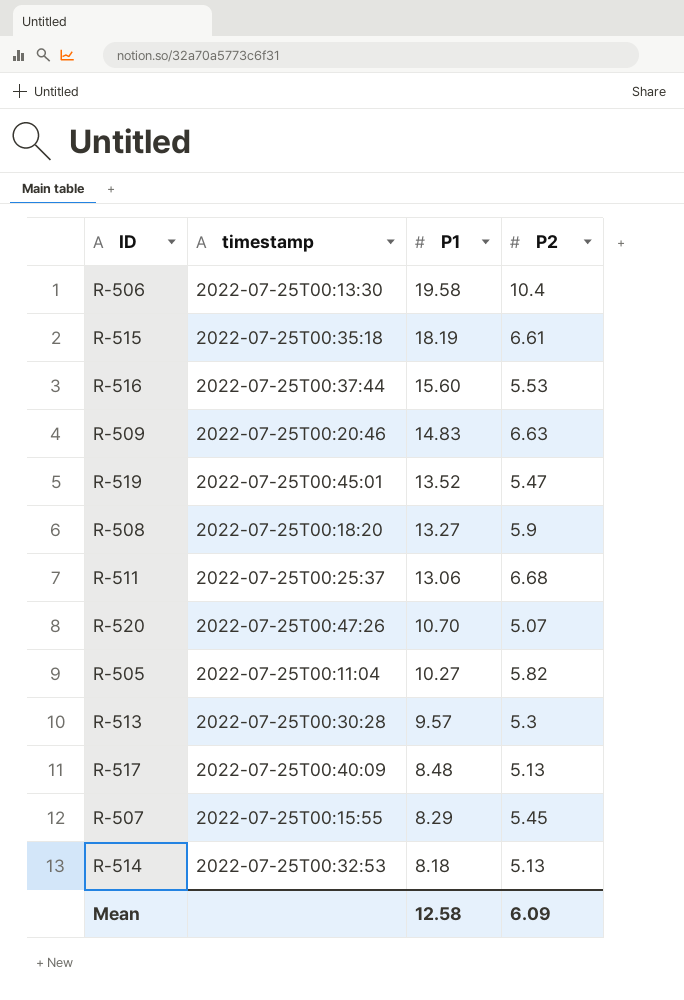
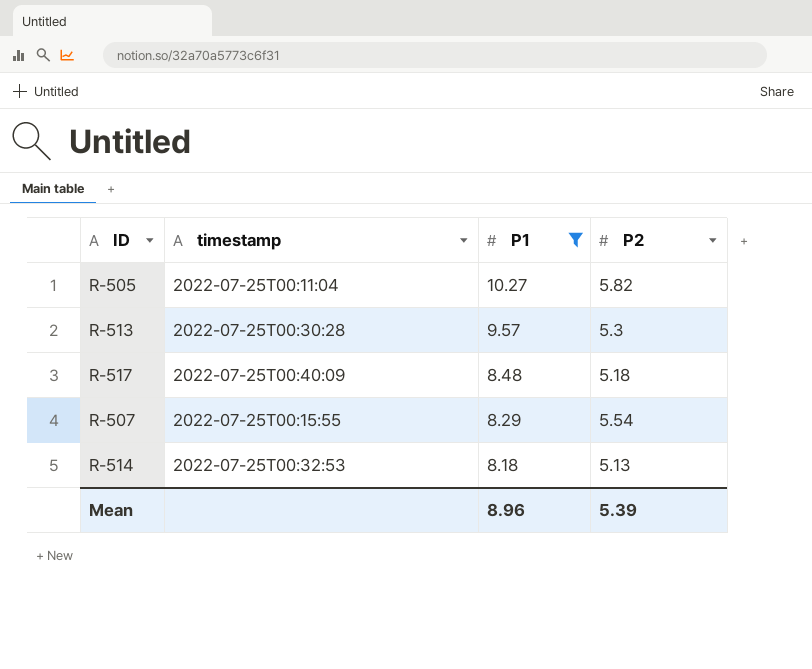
filter: none -> P1 <= 10.27
R-517 | P2: 5.13 -> 5.18
R-507 | P2: 5.45 -> 5.54
Mean | P1: 12.58 -> 8.96
Mean | P2: 6.09 -> 5.39

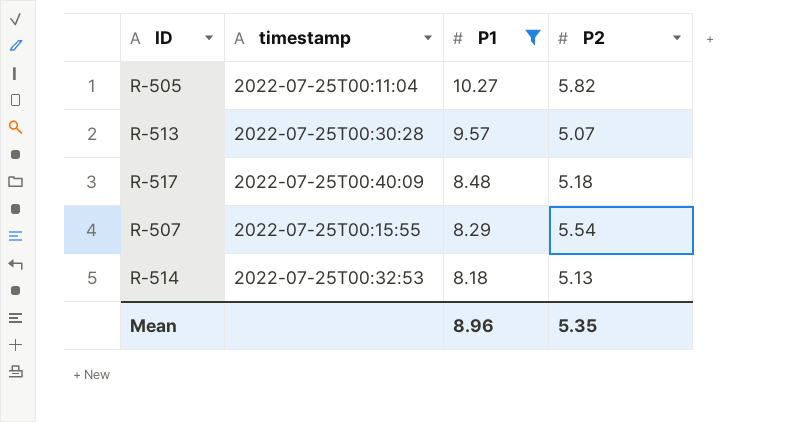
R-513 | P2: 5.3 -> 5.07
Mean | P2: 5.39 -> 5.35

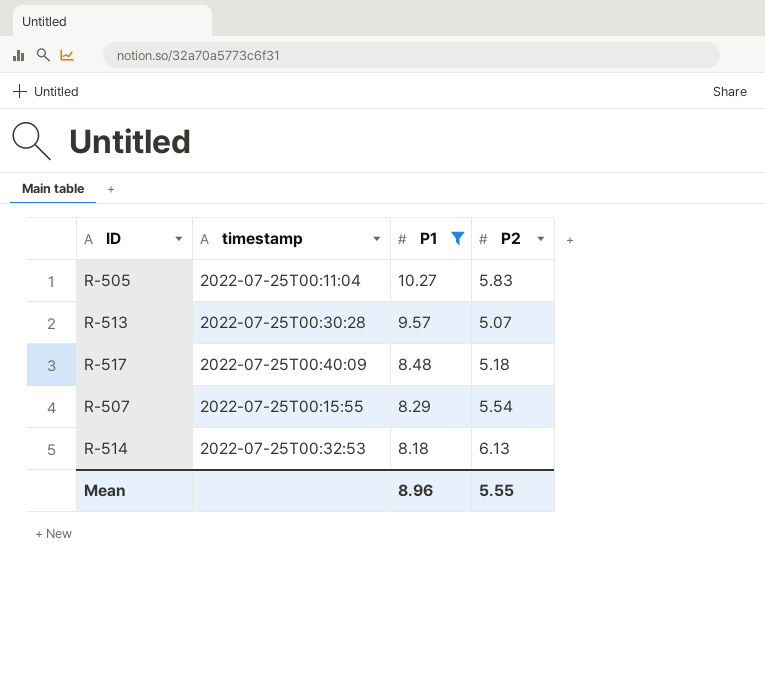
R-505 | P2: 5.82 -> 5.83
R-514 | P2: 5.13 -> 6.13
Mean | P2: 5.35 -> 5.55

